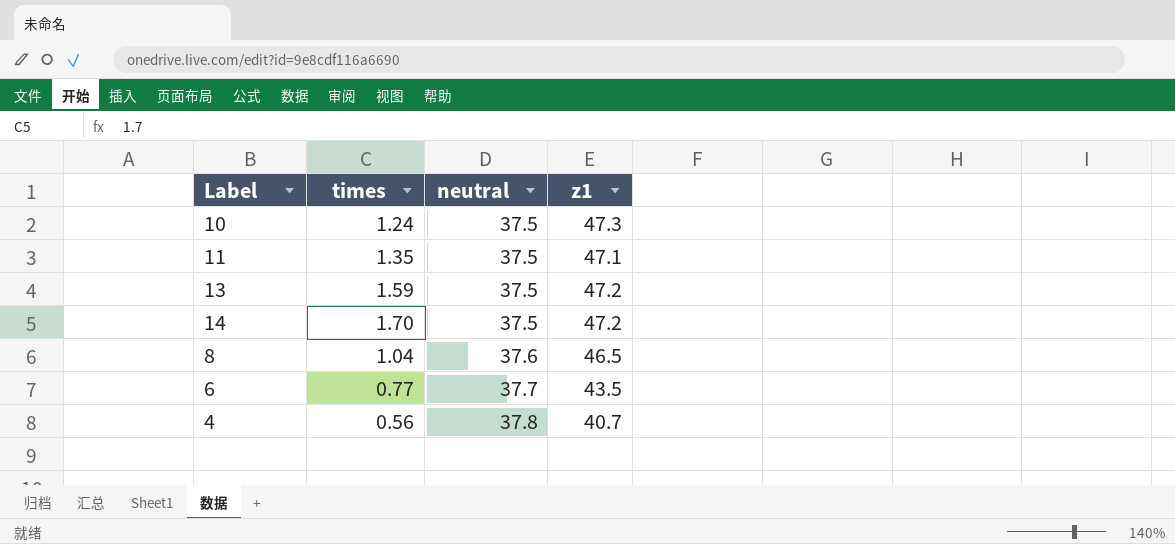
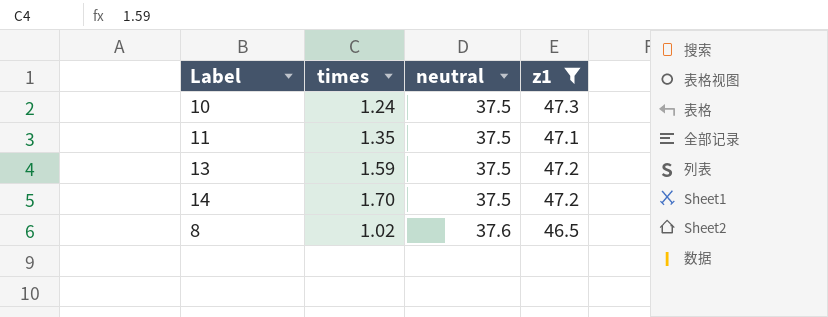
filter: none -> z1 >= 46.5
8 | times: 1.04 -> 1.02

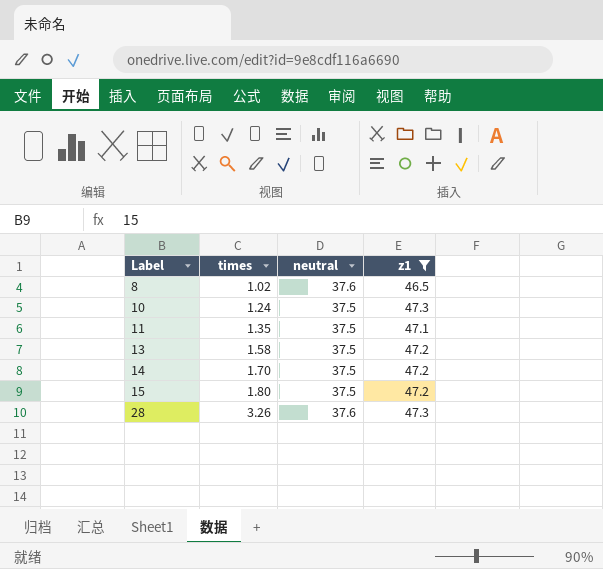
row order: neutral ascending -> Label ascending
13 | times: 1.59 -> 1.58
row 15: none -> 1.80 | 37.5 | 47.2
row 28: none -> 3.26 | 37.6 | 47.3

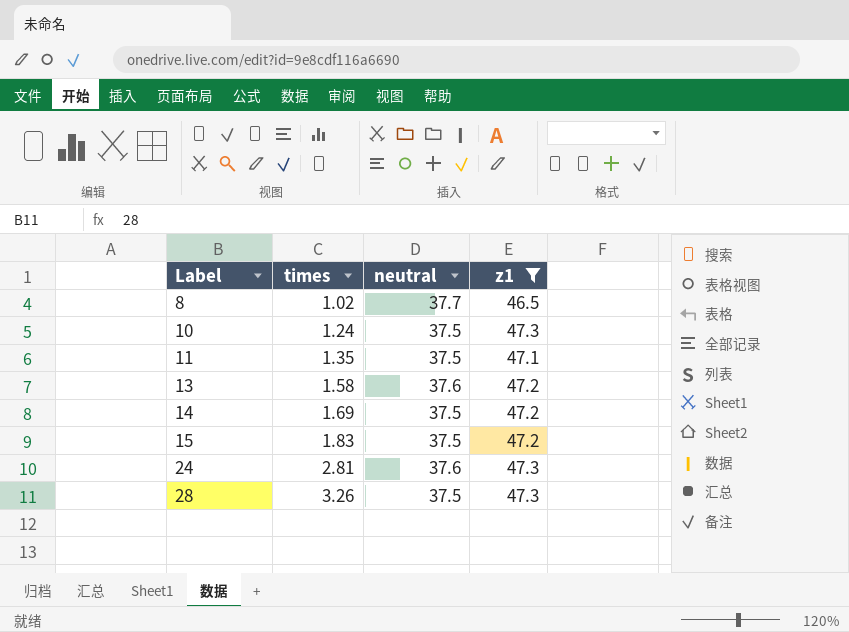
8 | neutral: 37.6 -> 37.7
13 | neutral: 37.5 -> 37.6
14 | times: 1.70 -> 1.69
15 | times: 1.80 -> 1.83
row 24: none -> 2.81 | 37.6 | 47.3
28 | neutral: 37.6 -> 37.5

